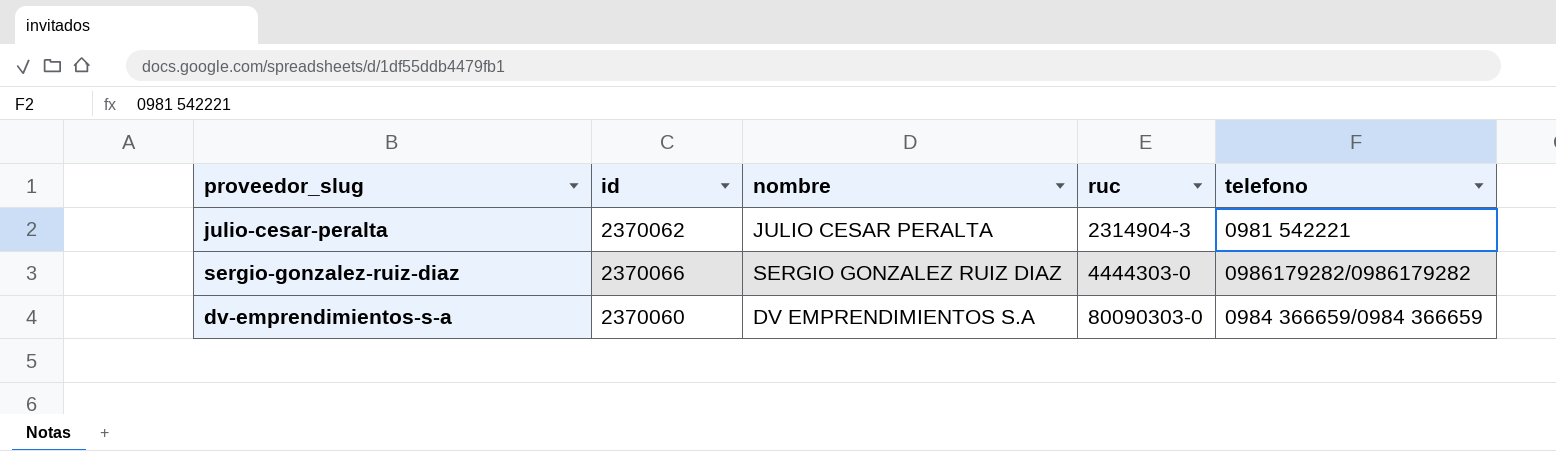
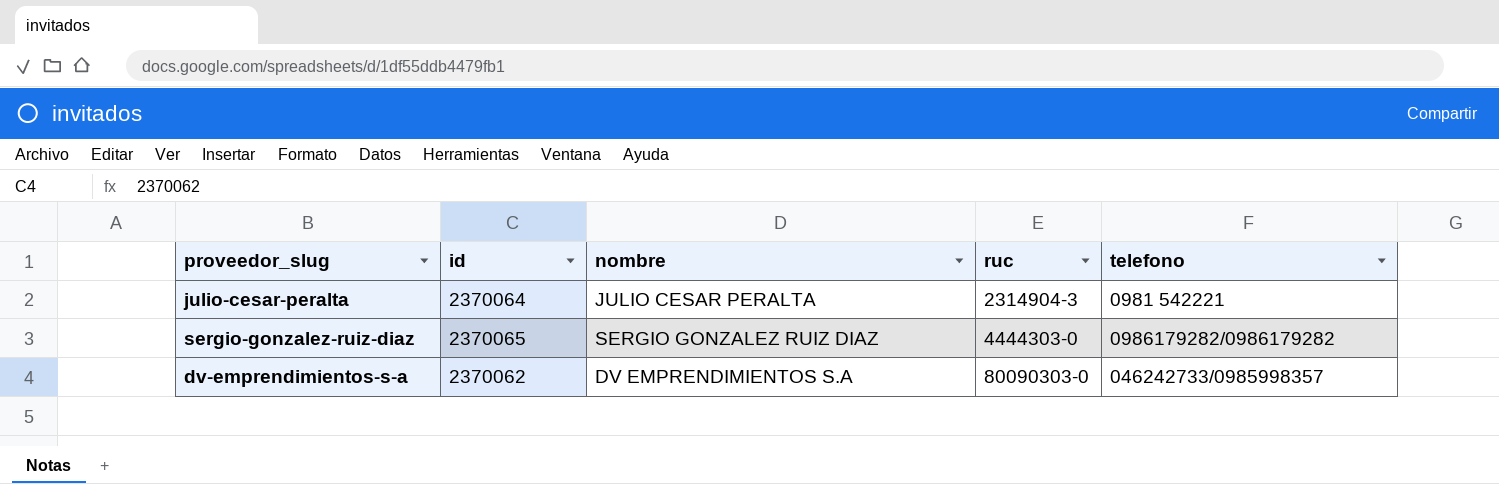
julio-cesar-peralta | id: 2370062 -> 2370064
sergio-gonzalez-ruiz-diaz | id: 2370066 -> 2370065
dv-emprendimientos-s-a | id: 2370060 -> 2370062
dv-emprendimientos-s-a | telefono: 0984 366659/0984 366659 -> 046242733/0985998357

